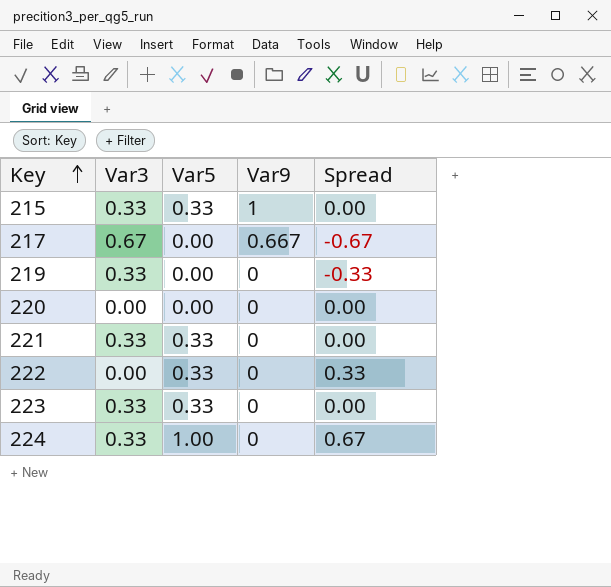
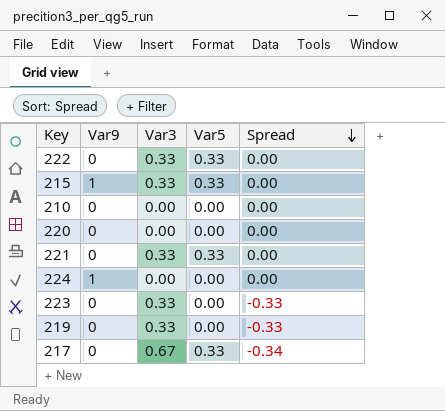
row order: Key ascending -> Spread descending
column Var9 | position: 4 -> 2
222 | Var3: 0.00 -> 0.33
222 | Spread: 0.33 -> 0.00
row 210: none -> 0 | 0.00 | 0.00 | 0.00
224 | Var9: 0 -> 1
224 | Var3: 0.33 -> 0.00
224 | Var5: 1.00 -> 0.00
224 | Spread: 0.67 -> 0.00
223 | Var5: 0.33 -> 0.00
223 | Spread: 0.00 -> -0.33
217 | Var9: 0.667 -> 0
217 | Var5: 0.00 -> 0.33
217 | Spread: -0.67 -> -0.34

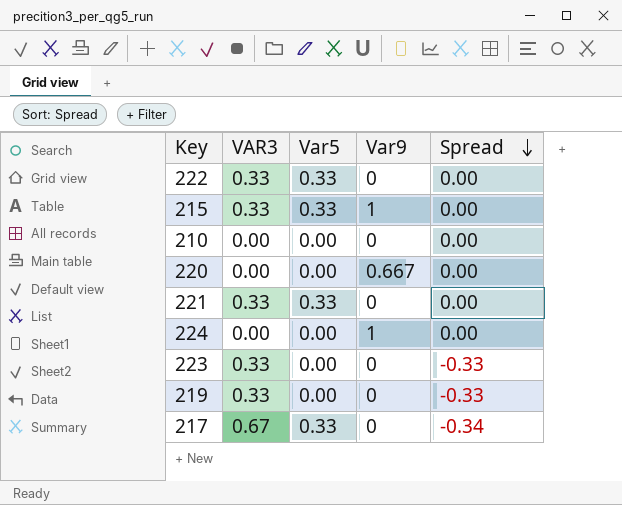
column name: Var3 -> VAR3
column Var9 | position: 2 -> 4
220 | Var9: 0 -> 0.667

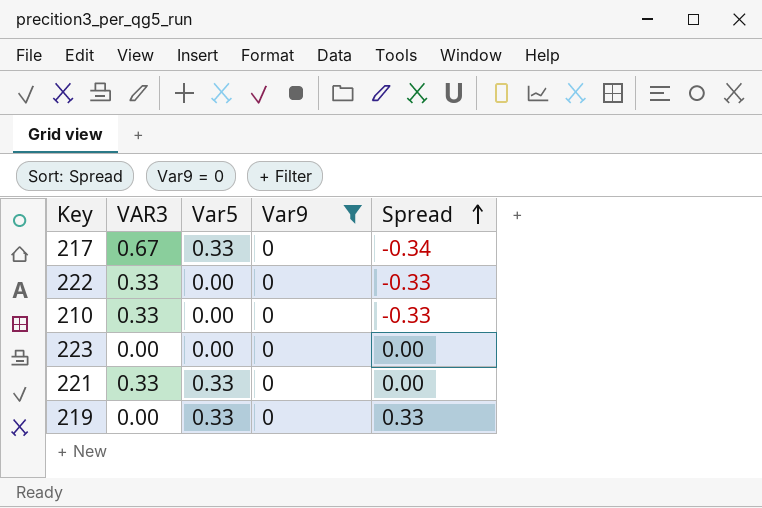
filter: none -> Var9 = 0
row order: Spread descending -> Spread ascending
222 | Var5: 0.33 -> 0.00
222 | Spread: 0.00 -> -0.33
210 | VAR3: 0.00 -> 0.33
210 | Spread: 0.00 -> -0.33
223 | VAR3: 0.33 -> 0.00
223 | Spread: -0.33 -> 0.00
219 | VAR3: 0.33 -> 0.00
219 | Var5: 0.00 -> 0.33
219 | Spread: -0.33 -> 0.33

